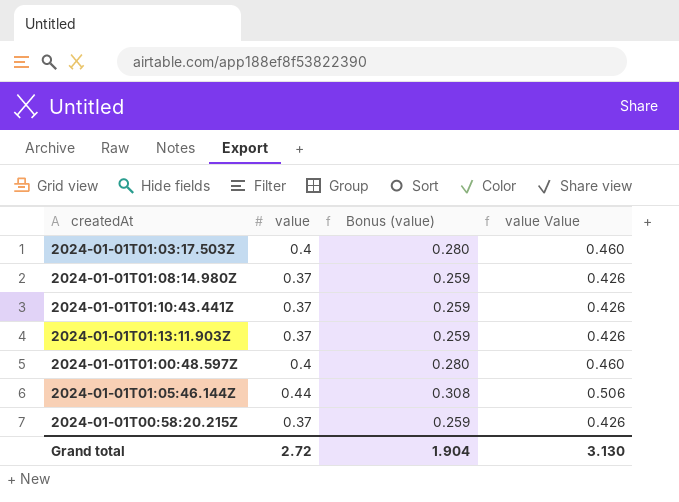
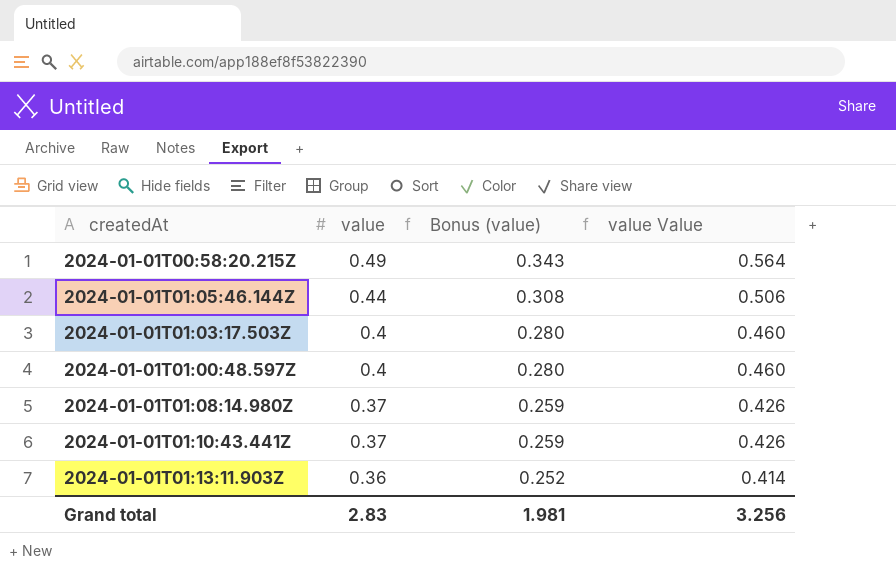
row order: none -> value descending
2024-01-01T00:58:20.215Z | value: 0.37 -> 0.49
2024-01-01T00:58:20.215Z | Bonus (value): 0.259 -> 0.343
2024-01-01T00:58:20.215Z | value Value: 0.426 -> 0.564
2024-01-01T01:13:11.903Z | value: 0.37 -> 0.36
2024-01-01T01:13:11.903Z | Bonus (value): 0.259 -> 0.252
2024-01-01T01:13:11.903Z | value Value: 0.426 -> 0.414
Grand total | value: 2.72 -> 2.83
Grand total | Bonus (value): 1.904 -> 1.981
Grand total | value Value: 3.130 -> 3.256

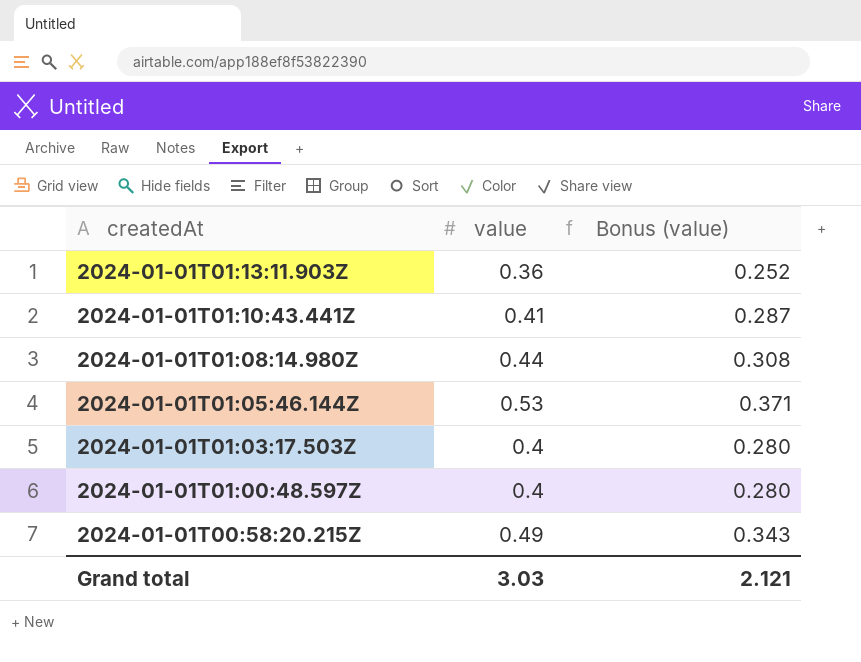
row order: value descending -> createdAt descending
column value Value | formula: [value] * 1.15 -> none
2024-01-01T01:10:43.441Z | value: 0.37 -> 0.41
2024-01-01T01:10:43.441Z | Bonus (value): 0.259 -> 0.287
2024-01-01T01:08:14.980Z | value: 0.37 -> 0.44
2024-01-01T01:08:14.980Z | Bonus (value): 0.259 -> 0.308
2024-01-01T01:05:46.144Z | value: 0.44 -> 0.53
2024-01-01T01:05:46.144Z | Bonus (value): 0.308 -> 0.371
Grand total | value: 2.83 -> 3.03
Grand total | Bonus (value): 1.981 -> 2.121

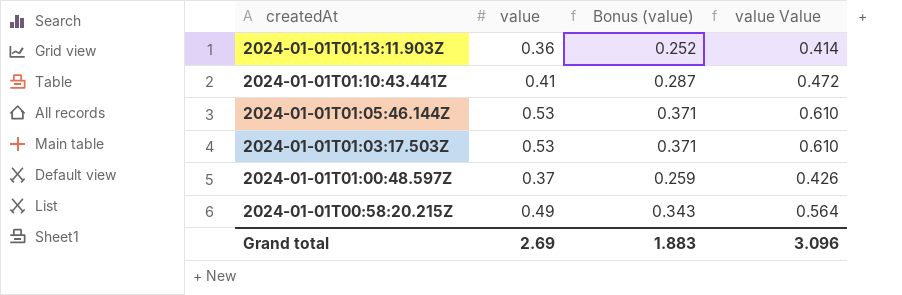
column value Value | formula: none -> [value] * 1.15
row 2024-01-01T01:08:14.980Z: 0.44 | 0.308 -> none
2024-01-01T01:03:17.503Z | value: 0.4 -> 0.53
2024-01-01T01:03:17.503Z | Bonus (value): 0.280 -> 0.371
2024-01-01T01:00:48.597Z | value: 0.4 -> 0.37
2024-01-01T01:00:48.597Z | Bonus (value): 0.280 -> 0.259
Grand total | value: 3.03 -> 2.69
Grand total | Bonus (value): 2.121 -> 1.883

